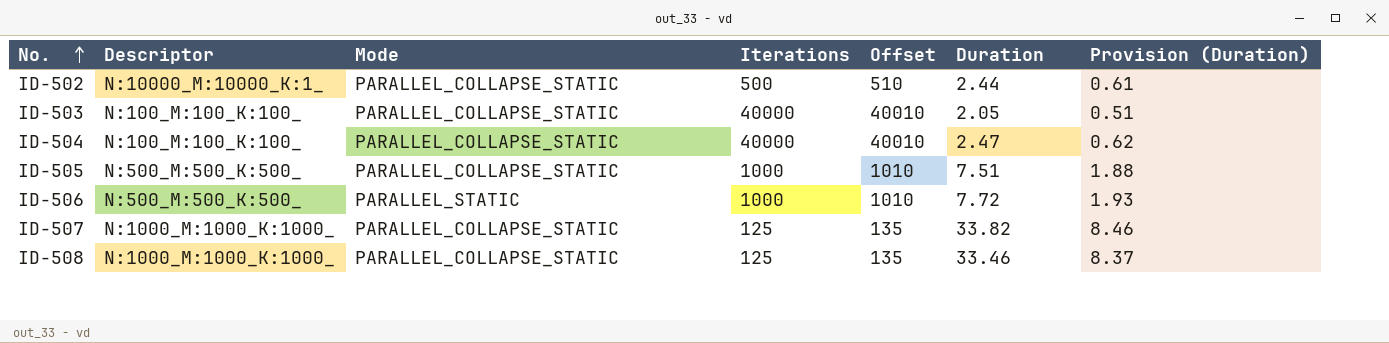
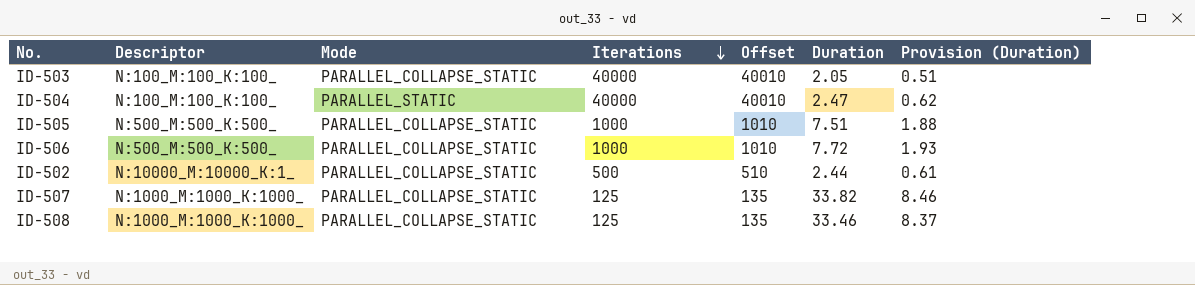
row order: No. ascending -> Iterations descending
ID-504 | Mode: PARALLEL_COLLAPSE_STATIC -> PARALLEL_STATIC
ID-506 | Mode: PARALLEL_STATIC -> PARALLEL_COLLAPSE_STATIC

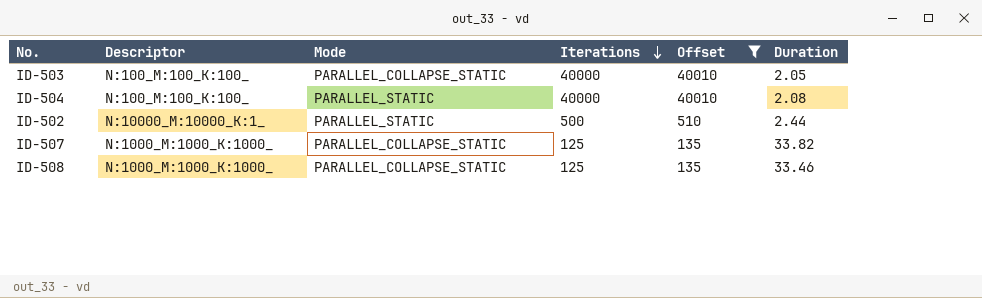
filter: none -> Offset != 1010
column Provision (Duration) | formula: [Duration] * 0.25 -> none
ID-504 | Duration: 2.47 -> 2.08
ID-502 | Mode: PARALLEL_COLLAPSE_STATIC -> PARALLEL_STATIC

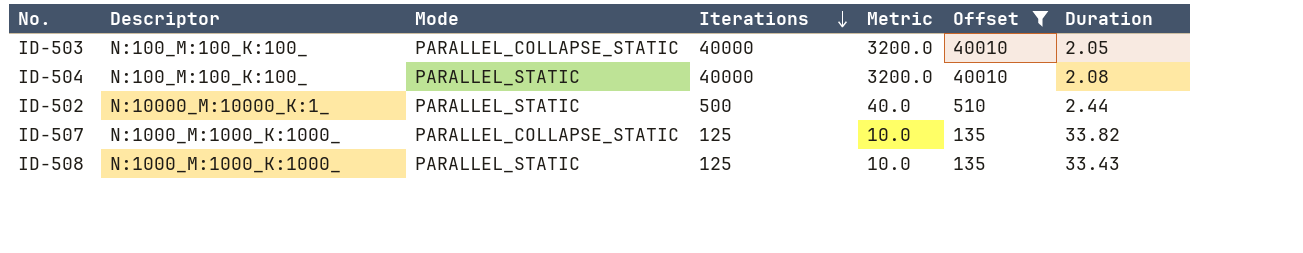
column Metric | formula: none -> [Iterations] * 0.08
ID-508 | Mode: PARALLEL_COLLAPSE_STATIC -> PARALLEL_STATIC
ID-508 | Duration: 33.46 -> 33.43

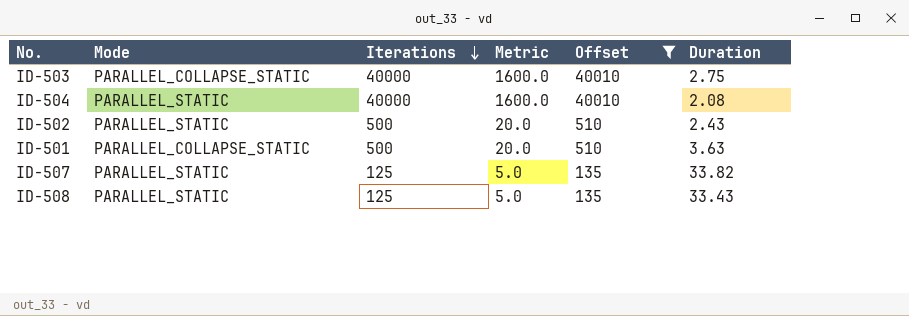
column Descriptor | position: 2 -> none
column Metric | formula: [Iterations] * 0.08 -> [Iterations] * 0.04
ID-503 | Duration: 2.05 -> 2.75
ID-502 | Duration: 2.44 -> 2.43
row ID-501: none -> PARALLEL_COLLAPSE_STATIC | 500 | 20.0 | 510 | 3.63
ID-507 | Mode: PARALLEL_COLLAPSE_STATIC -> PARALLEL_STATIC

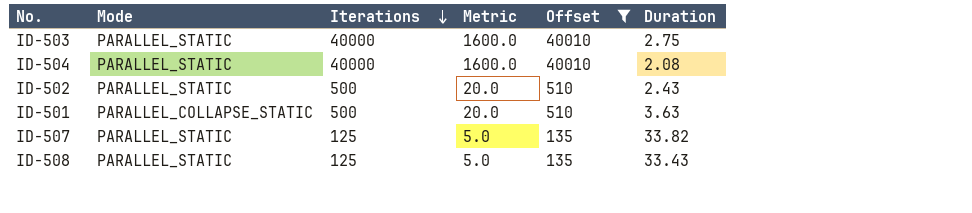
ID-503 | Mode: PARALLEL_COLLAPSE_STATIC -> PARALLEL_STATIC

